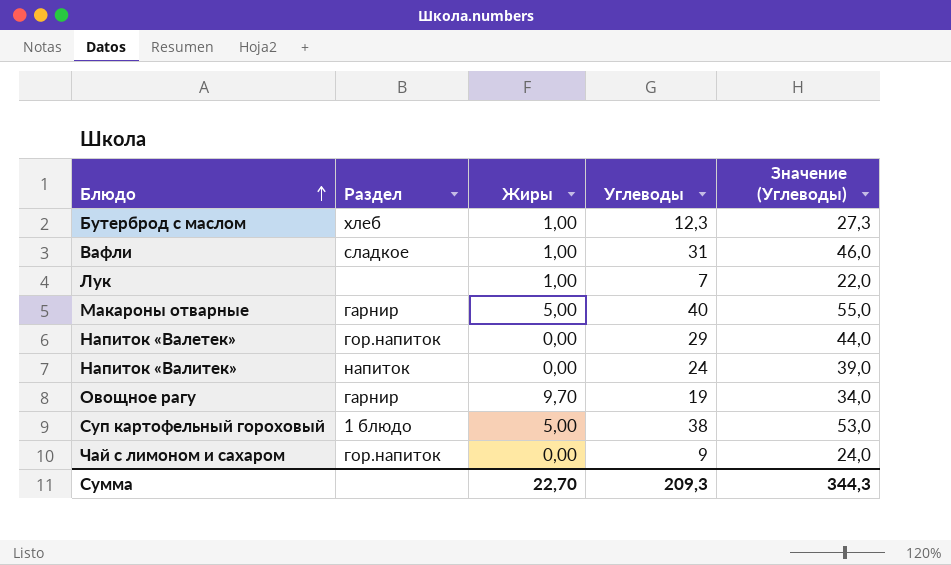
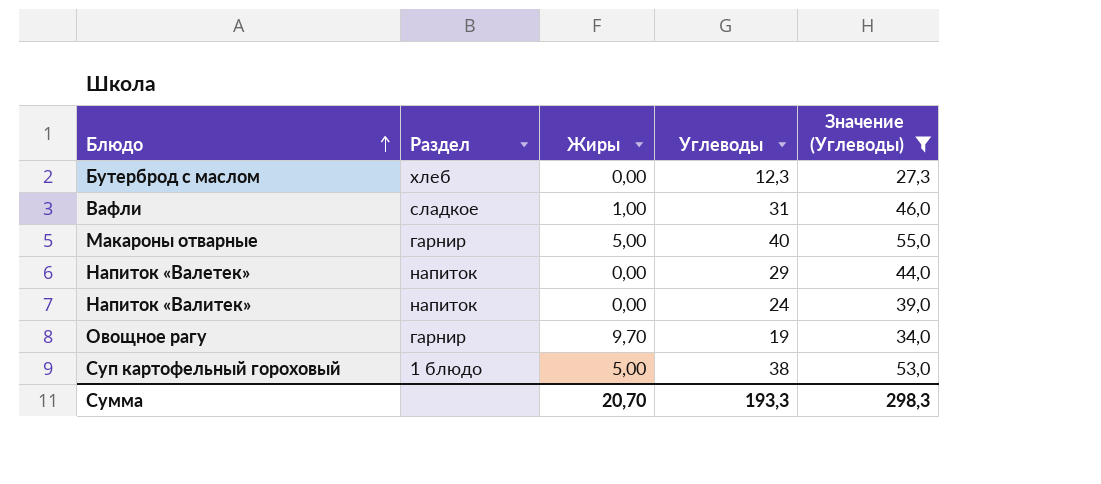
filter: none -> Значение (Углеводы) >= 27,3
Бутерброд с маслом | Жиры: 1,00 -> 0,00
Напиток «Валетек» | Раздел: гор.напиток -> напиток
Сумма | Жиры: 22,70 -> 20,70
Сумма | Углеводы: 209,3 -> 193,3
Сумма | Значение (Углеводы): 344,3 -> 298,3

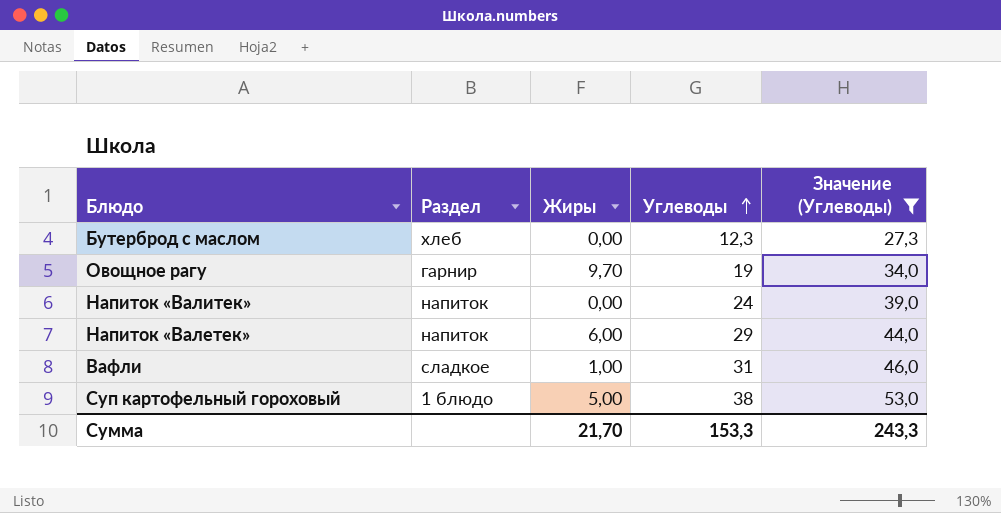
row order: Блюдо ascending -> Углеводы ascending
row Макароны отварные: гарнир | 5,00 | 40 | 55,0 -> none
Напиток «Валетек» | Жиры: 0,00 -> 6,00
Сумма | Жиры: 20,70 -> 21,70
Сумма | Углеводы: 193,3 -> 153,3
Сумма | Значение (Углеводы): 298,3 -> 243,3

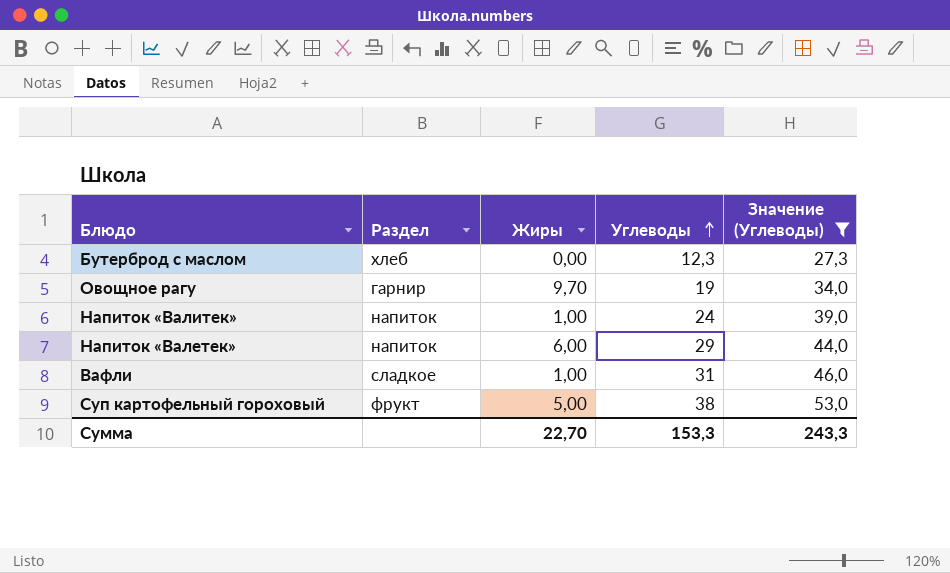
Напиток «Валитек» | Жиры: 0,00 -> 1,00
Суп картофельный гороховый | Раздел: 1 блюдо -> фрукт
Сумма | Жиры: 21,70 -> 22,70

